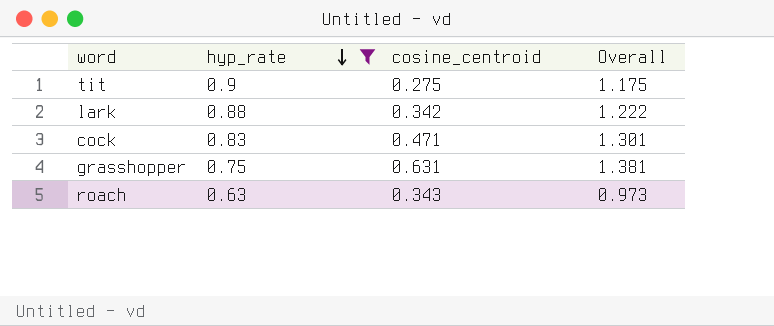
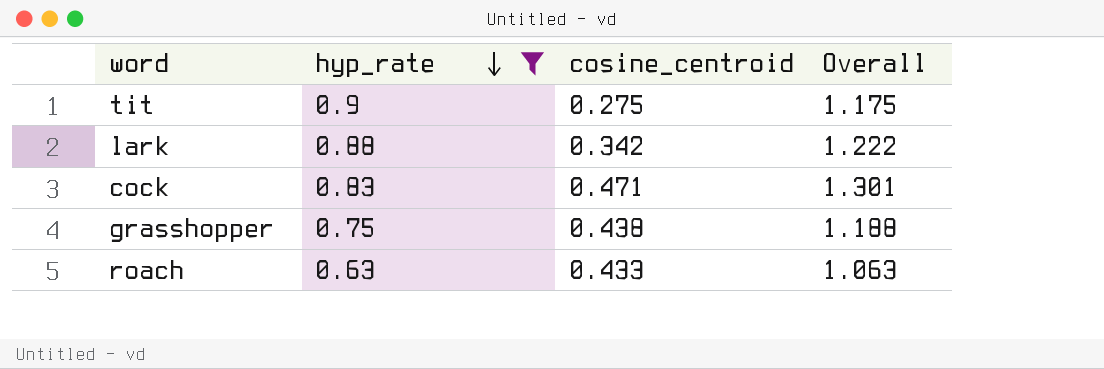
grasshopper | cosine_centroid: 0.631 -> 0.438
grasshopper | Overall: 1.381 -> 1.188
roach | cosine_centroid: 0.343 -> 0.433
roach | Overall: 0.973 -> 1.063

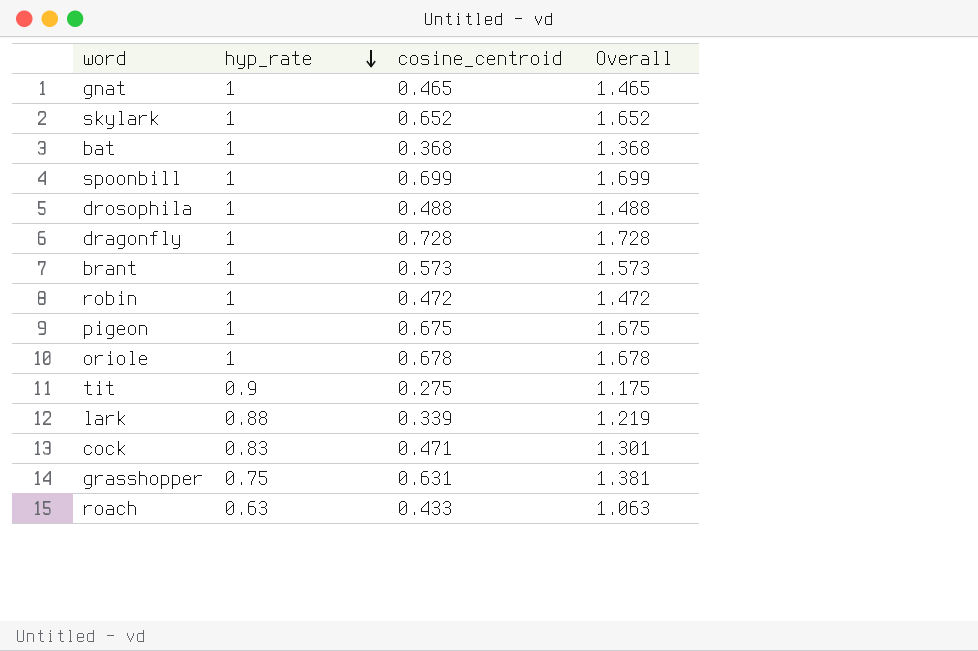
filter: hyp_rate != 1 -> none
lark | cosine_centroid: 0.342 -> 0.339
lark | Overall: 1.222 -> 1.219
grasshopper | cosine_centroid: 0.438 -> 0.631
grasshopper | Overall: 1.188 -> 1.381

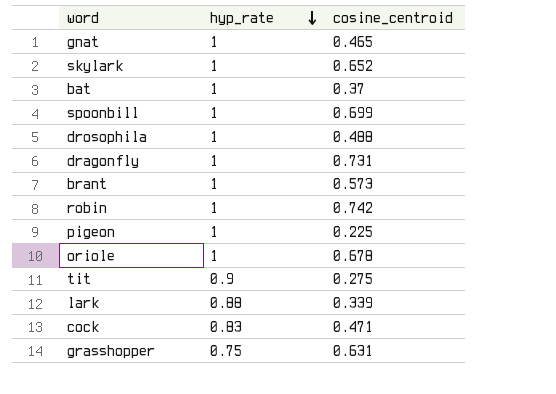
column Overall | formula: [hyp_rate] + [cosine_centroid] -> none
row roach: 0.63 | 0.433 | 1.063 -> none
bat | cosine_centroid: 0.368 -> 0.37
dragonfly | cosine_centroid: 0.728 -> 0.731
robin | cosine_centroid: 0.472 -> 0.742
pigeon | cosine_centroid: 0.675 -> 0.225

